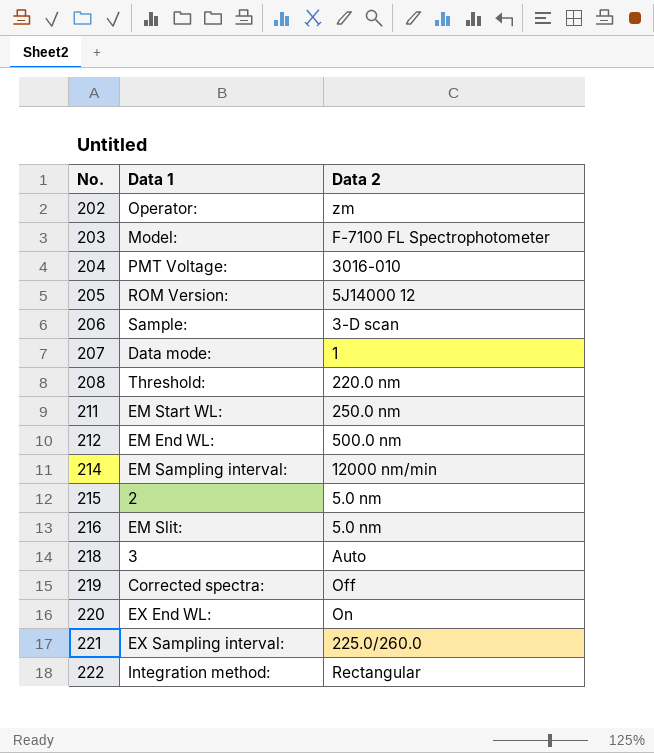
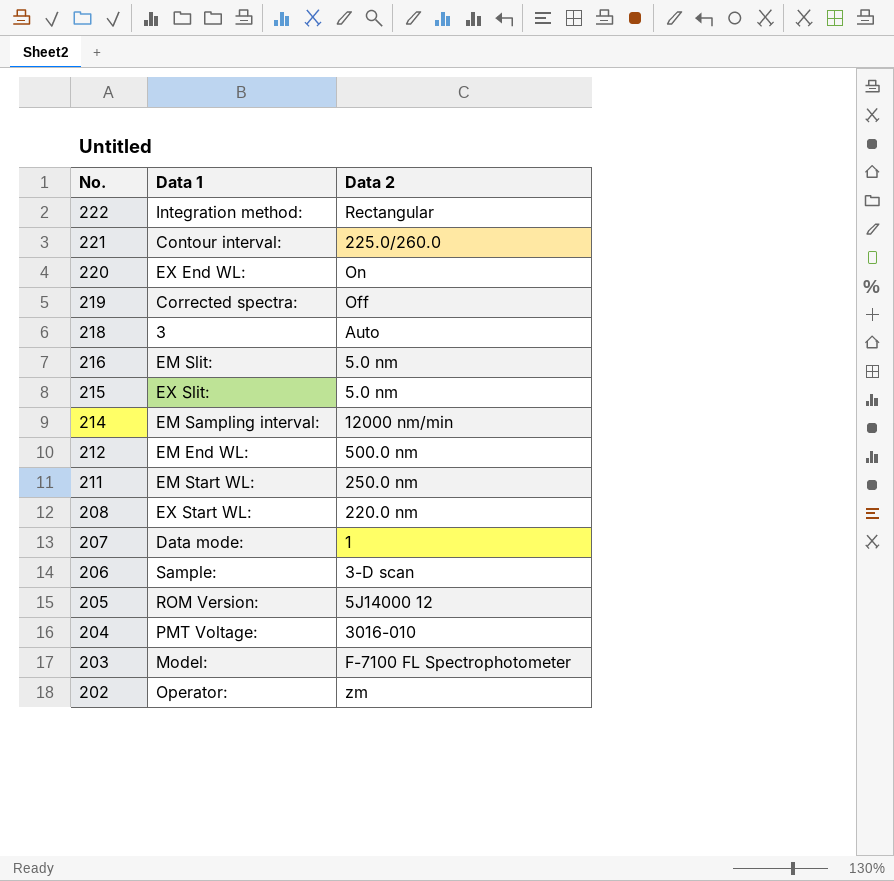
row order: No. ascending -> No. descending
221 | Data 1: EX Sampling interval: -> Contour interval:
215 | Data 1: 2 -> EX Slit:
208 | Data 1: Threshold: -> EX Start WL:

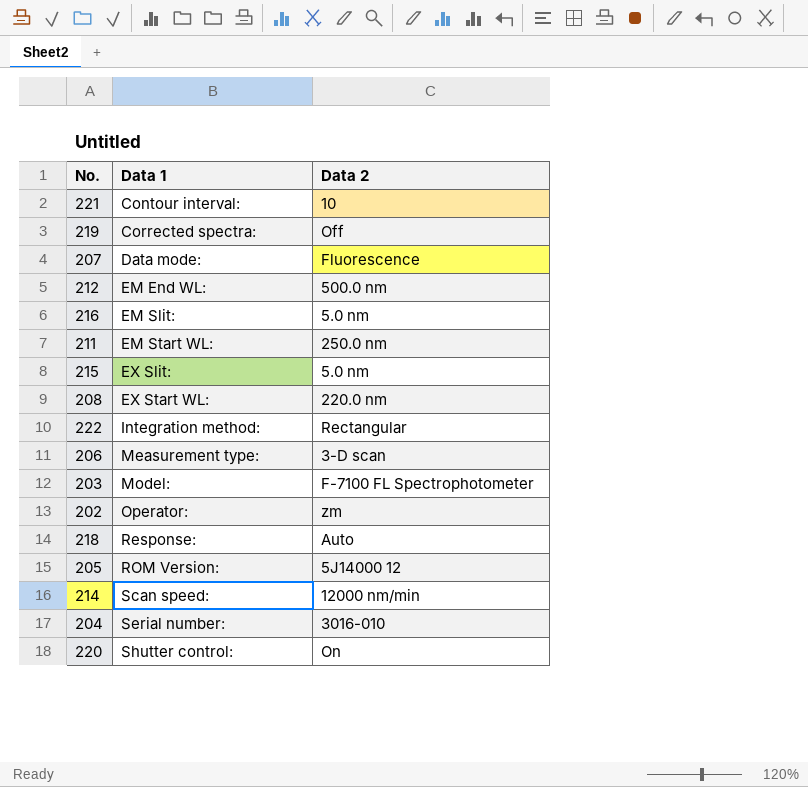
row order: No. descending -> Data 1 ascending
221 | Data 2: 225.0/260.0 -> 10
207 | Data 2: 1 -> Fluorescence
206 | Data 1: Sample: -> Measurement type:
218 | Data 1: 3 -> Response:
214 | Data 1: EM Sampling interval: -> Scan speed:
204 | Data 1: PMT Voltage: -> Serial number:
220 | Data 1: EX End WL: -> Shutter control:

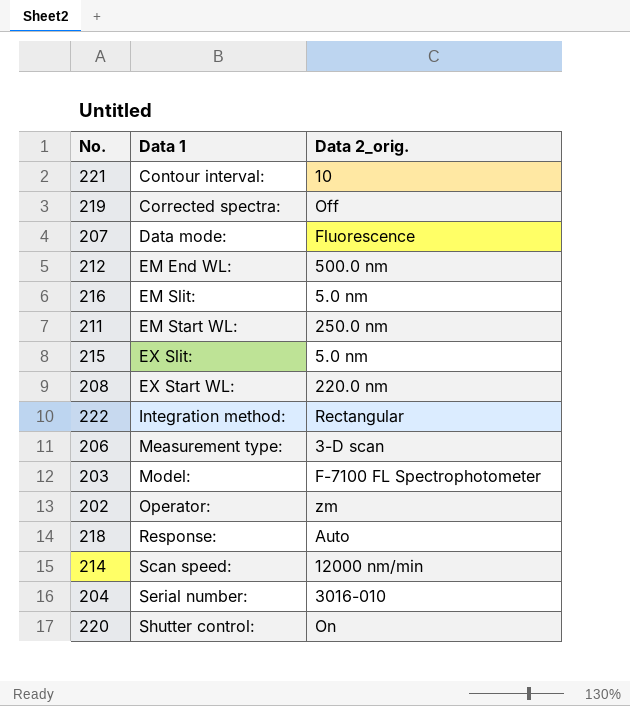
column name: Data 2 -> Data 2_orig.
row 205: ROM Version: | 5J14000 12 -> none

